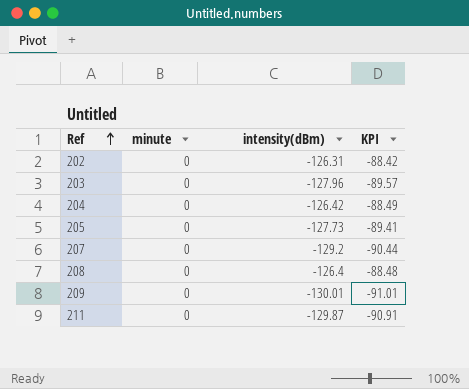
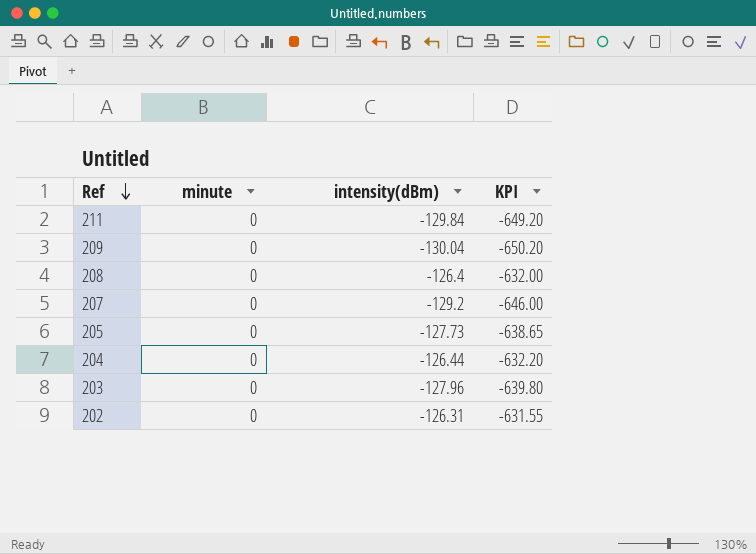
row order: Ref ascending -> Ref descending
column KPI | formula: [intensity(dBm)] * 0.7 -> [intensity(dBm)] * 5
211 | intensity(dBm): -129.87 -> -129.84
209 | intensity(dBm): -130.01 -> -130.04
204 | intensity(dBm): -126.42 -> -126.44

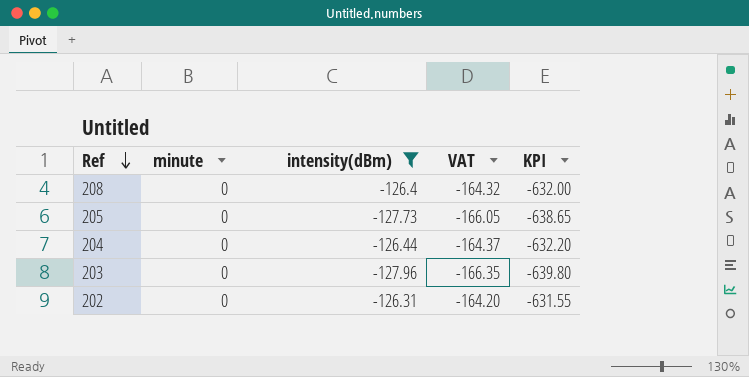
filter: none -> intensity(dBm) >= -127.96
column VAT | formula: none -> [intensity(dBm)] * 1.3

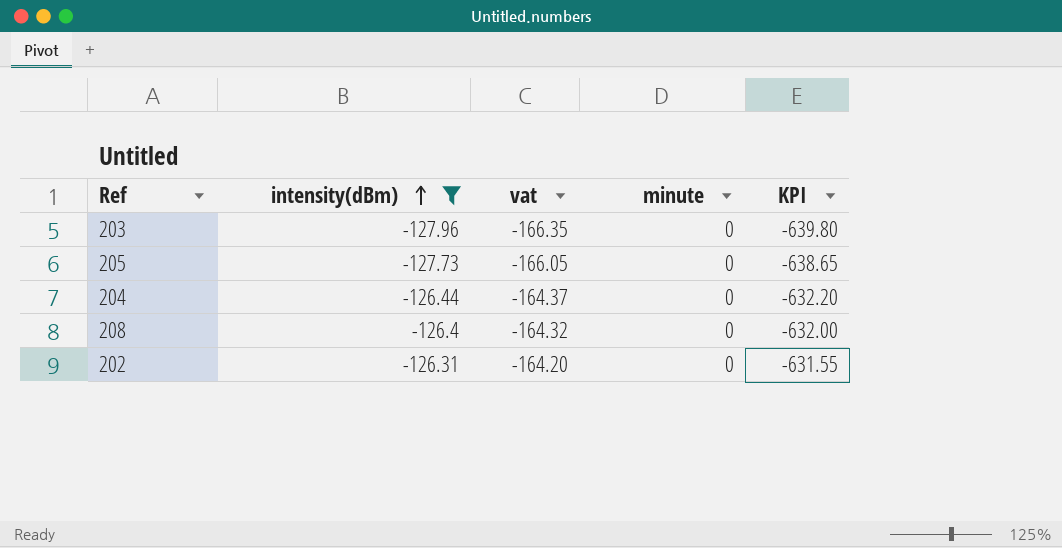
row order: Ref descending -> intensity(dBm) ascending
column name: VAT -> vat
column minute | position: 2 -> 4

